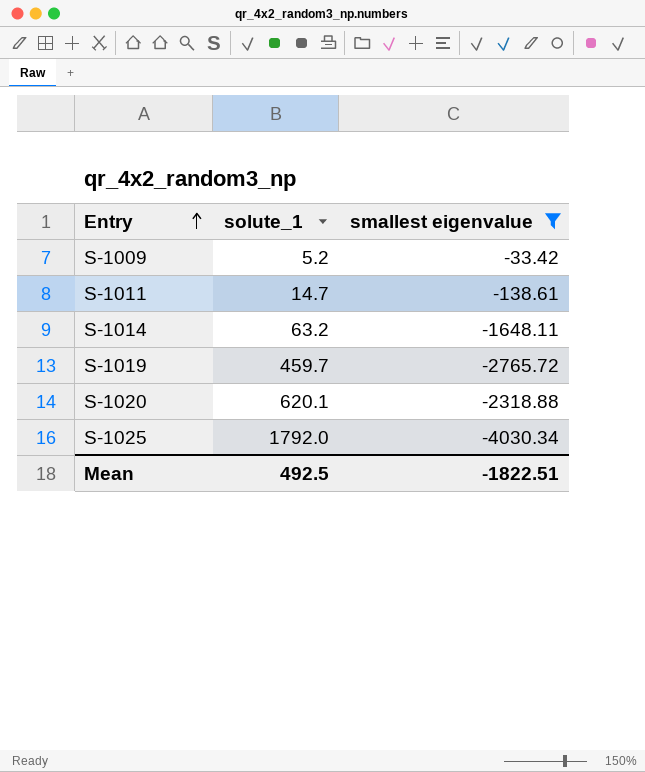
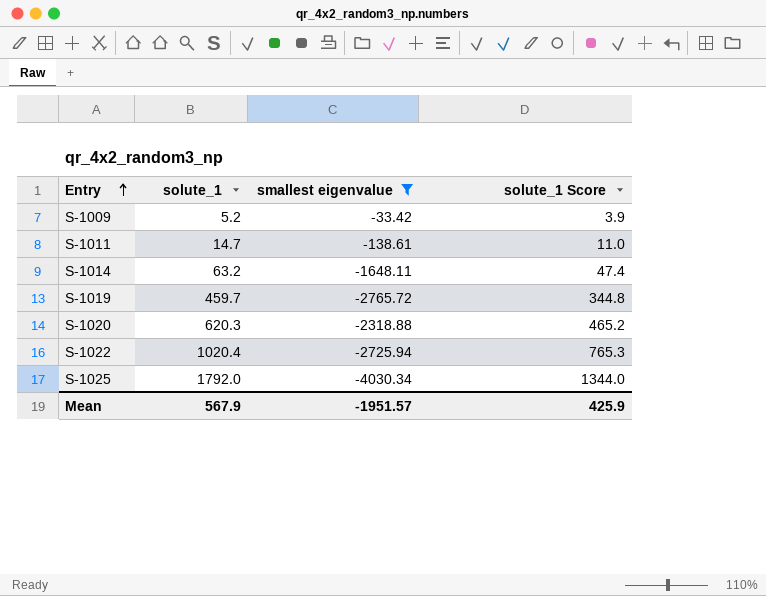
column solute_1 Score | formula: none -> [solute_1] * 0.75
S-1020 | solute_1: 620.1 -> 620.3
row S-1022: none -> 1020.4 | -2725.94 | 765.3
Mean | solute_1: 492.5 -> 567.9
Mean | smallest eigenvalue: -1822.51 -> -1951.57

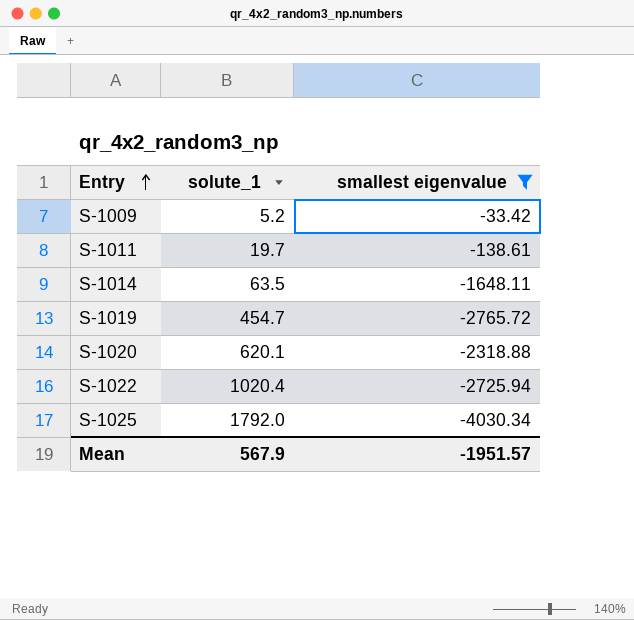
column solute_1 Score | formula: [solute_1] * 0.75 -> none
S-1011 | solute_1: 14.7 -> 19.7
S-1014 | solute_1: 63.2 -> 63.5
S-1019 | solute_1: 459.7 -> 454.7
S-1020 | solute_1: 620.3 -> 620.1

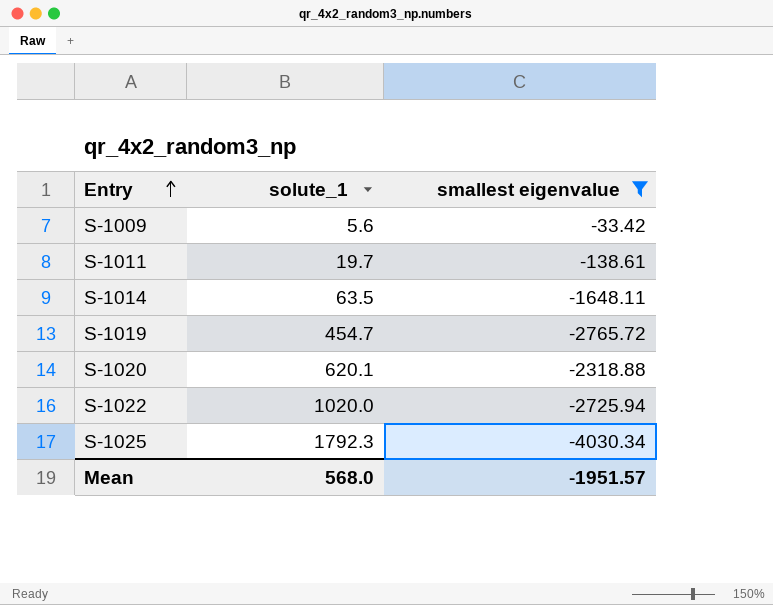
S-1009 | solute_1: 5.2 -> 5.6
S-1022 | solute_1: 1020.4 -> 1020.0
S-1025 | solute_1: 1792.0 -> 1792.3
Mean | solute_1: 567.9 -> 568.0

